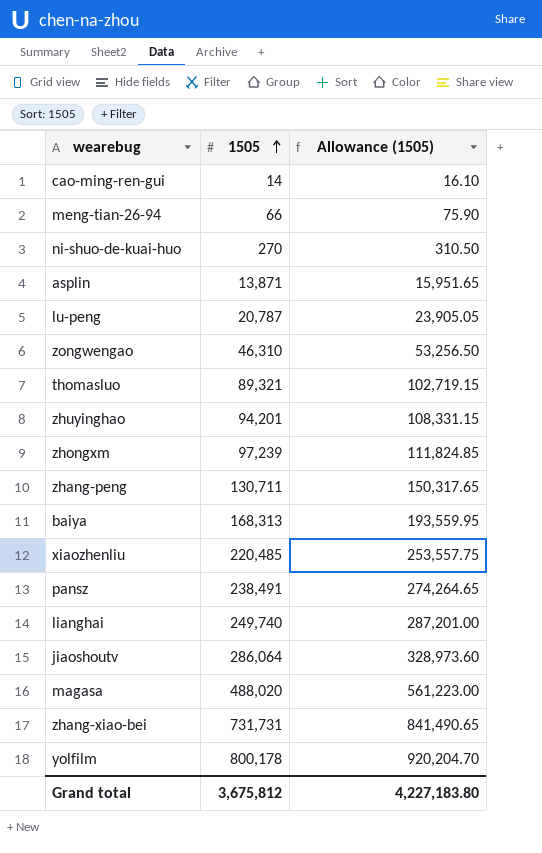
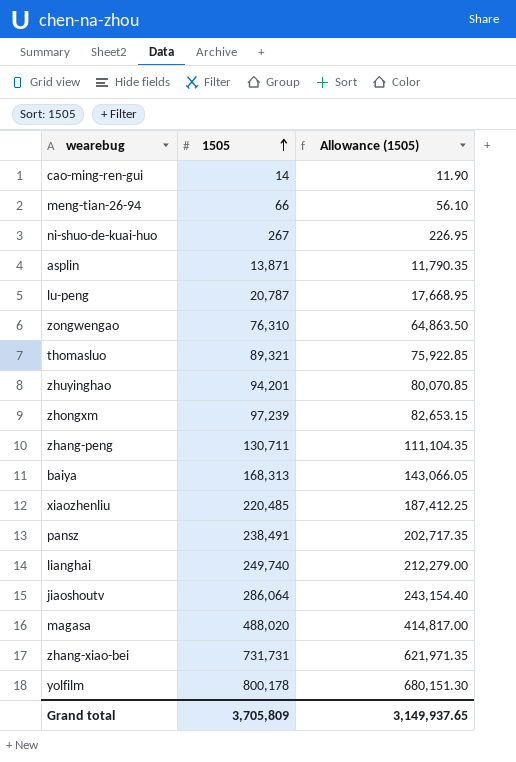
column Allowance (1505) | formula: [1505] * 1.15 -> [1505] * 0.85
ni-shuo-de-kuai-huo | 1505: 270 -> 267
zongwengao | 1505: 46,310 -> 76,310
Grand total | 1505: 3,675,812 -> 3,705,809
Grand total | Allowance (1505): 4,227,183.80 -> 3,149,937.65

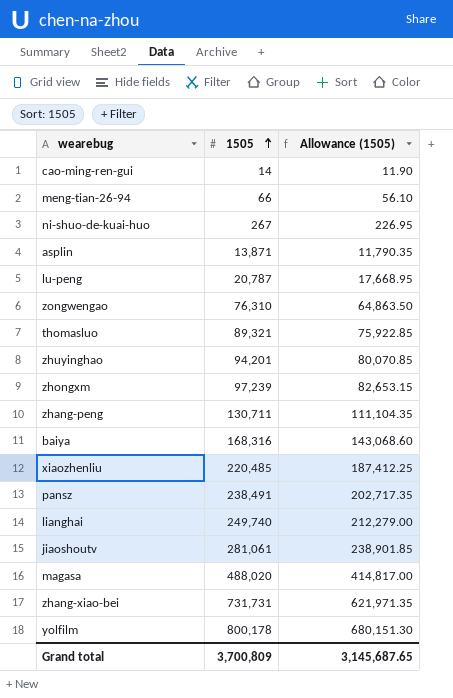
baiya | 1505: 168,313 -> 168,316
baiya | Allowance (1505): 143,066.05 -> 143,068.60
jiaoshoutv | 1505: 286,064 -> 281,061
jiaoshoutv | Allowance (1505): 243,154.40 -> 238,901.85
Grand total | 1505: 3,705,809 -> 3,700,809
Grand total | Allowance (1505): 3,149,937.65 -> 3,145,687.65

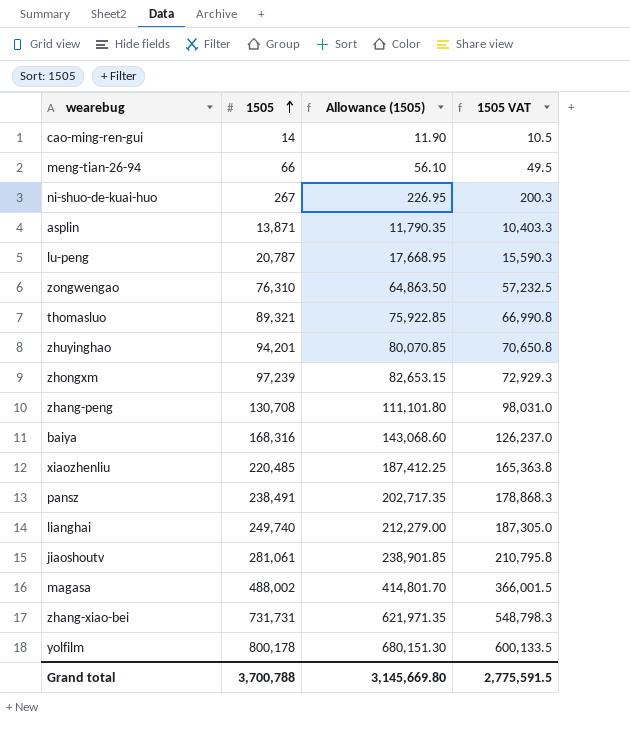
column 1505 VAT | formula: none -> [1505] * 0.75
zhang-peng | 1505: 130,711 -> 130,708
zhang-peng | Allowance (1505): 111,104.35 -> 111,101.80
magasa | 1505: 488,020 -> 488,002
magasa | Allowance (1505): 414,817.00 -> 414,801.70
Grand total | 1505: 3,700,809 -> 3,700,788
Grand total | Allowance (1505): 3,145,687.65 -> 3,145,669.80

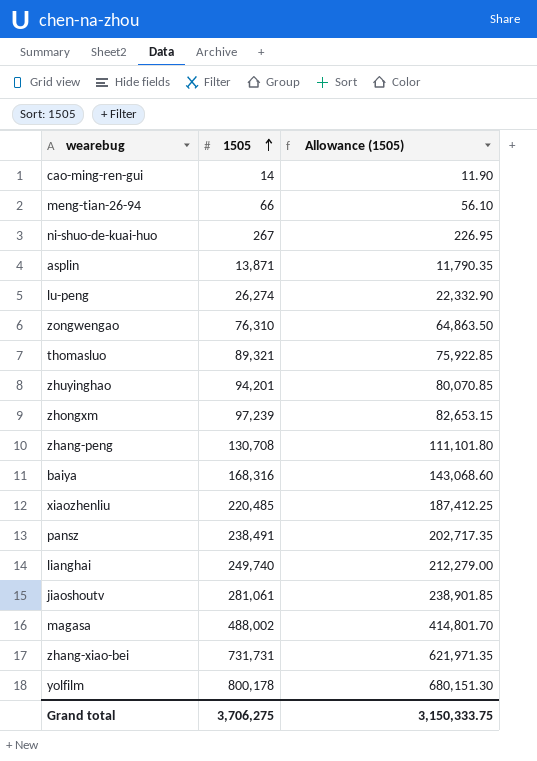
column 1505 VAT | formula: [1505] * 0.75 -> none
lu-peng | 1505: 20,787 -> 26,274
lu-peng | Allowance (1505): 17,668.95 -> 22,332.90
Grand total | 1505: 3,700,788 -> 3,706,275
Grand total | Allowance (1505): 3,145,669.80 -> 3,150,333.75

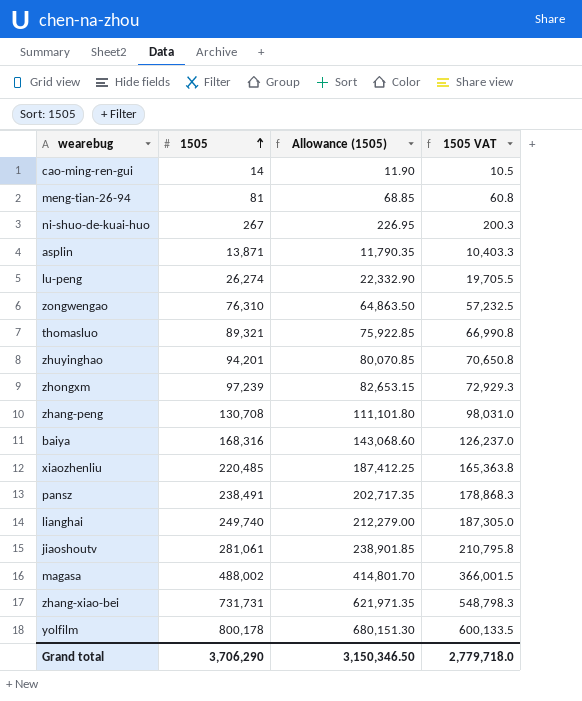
column 1505 VAT | formula: none -> [1505] * 0.75
meng-tian-26-94 | 1505: 66 -> 81
meng-tian-26-94 | Allowance (1505): 56.10 -> 68.85
Grand total | 1505: 3,706,275 -> 3,706,290
Grand total | Allowance (1505): 3,150,333.75 -> 3,150,346.50

